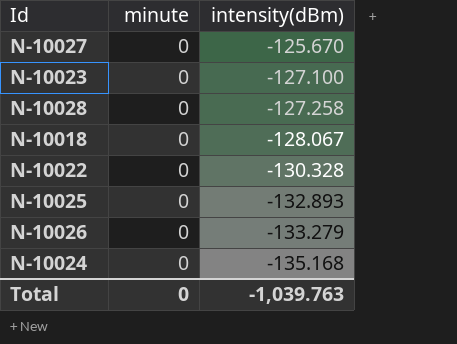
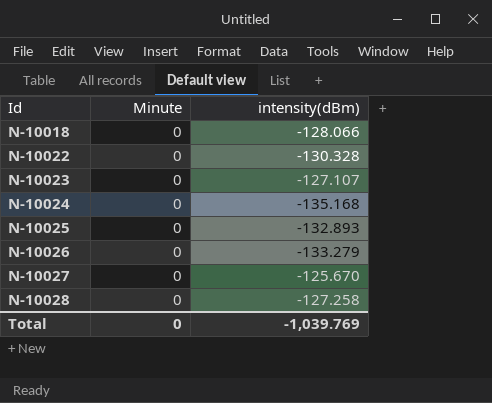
row order: intensity(dBm) descending -> Id ascending
column name: minute -> Minute
N-10018 | intensity(dBm): -128.067 -> -128.066
N-10023 | intensity(dBm): -127.100 -> -127.107
Total | intensity(dBm): -1,039.763 -> -1,039.769

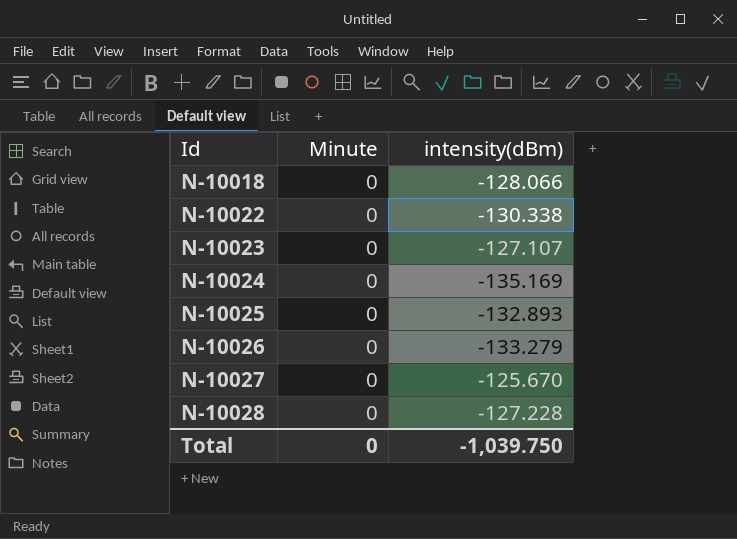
N-10022 | intensity(dBm): -130.328 -> -130.338
N-10024 | intensity(dBm): -135.168 -> -135.169
N-10028 | intensity(dBm): -127.258 -> -127.228
Total | intensity(dBm): -1,039.769 -> -1,039.750

